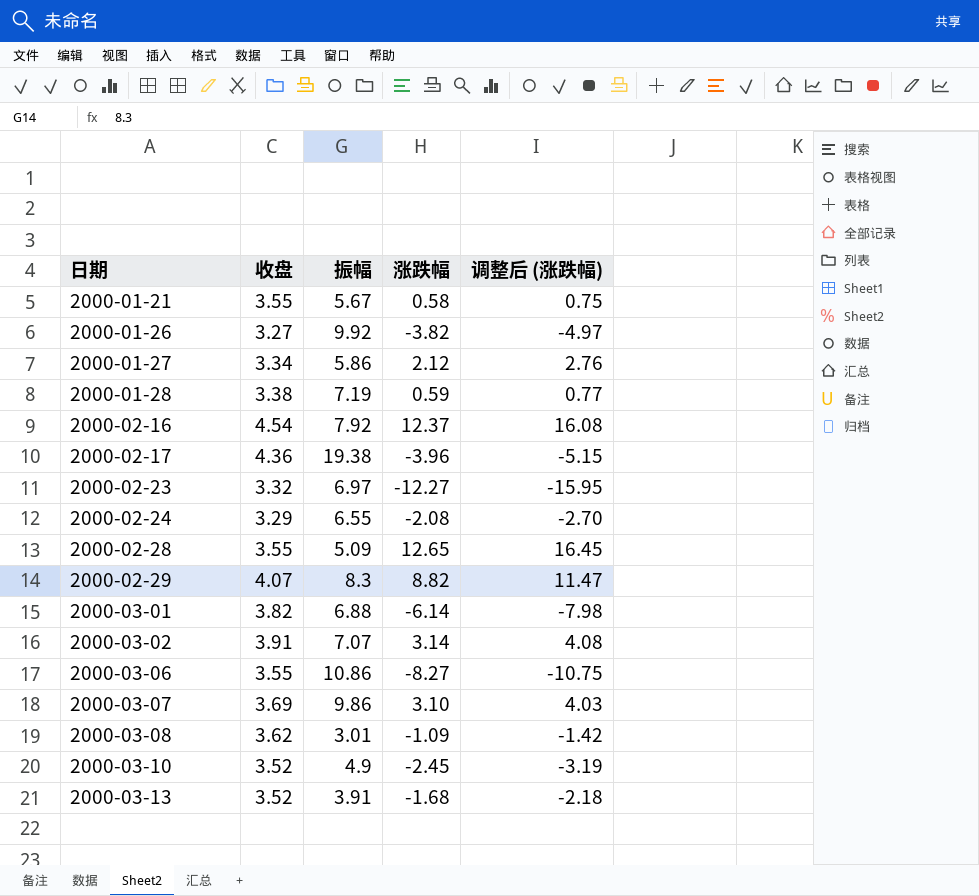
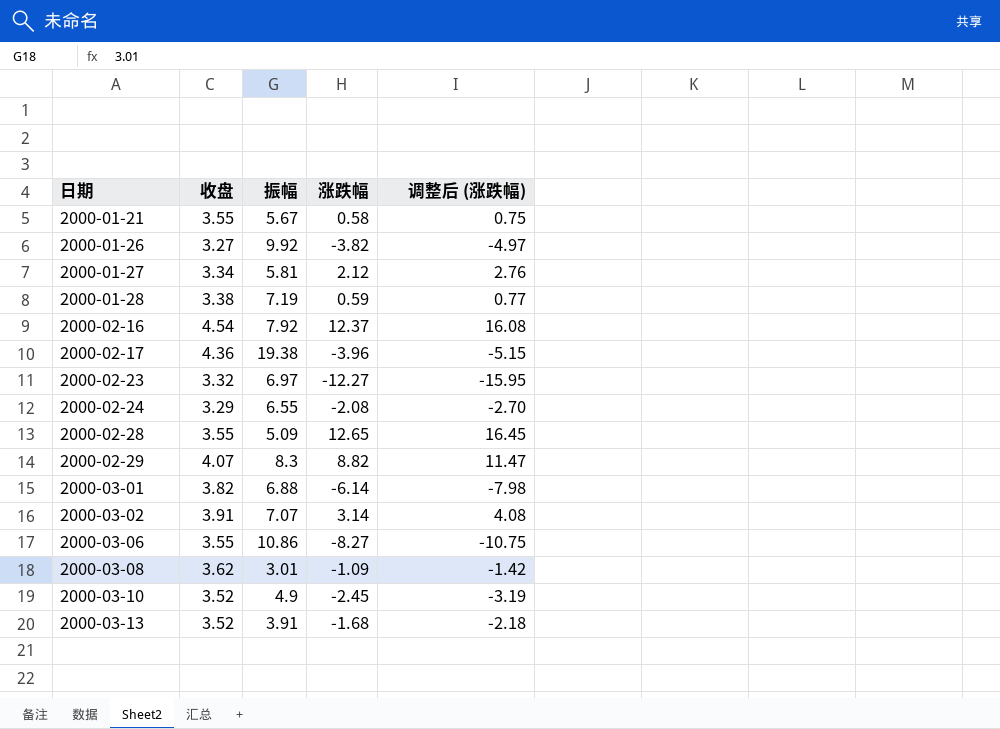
row 2000-03-07: 3.69 | 9.86 | 3.10 | 4.03 -> none
2000-01-27 | 振幅: 5.86 -> 5.81

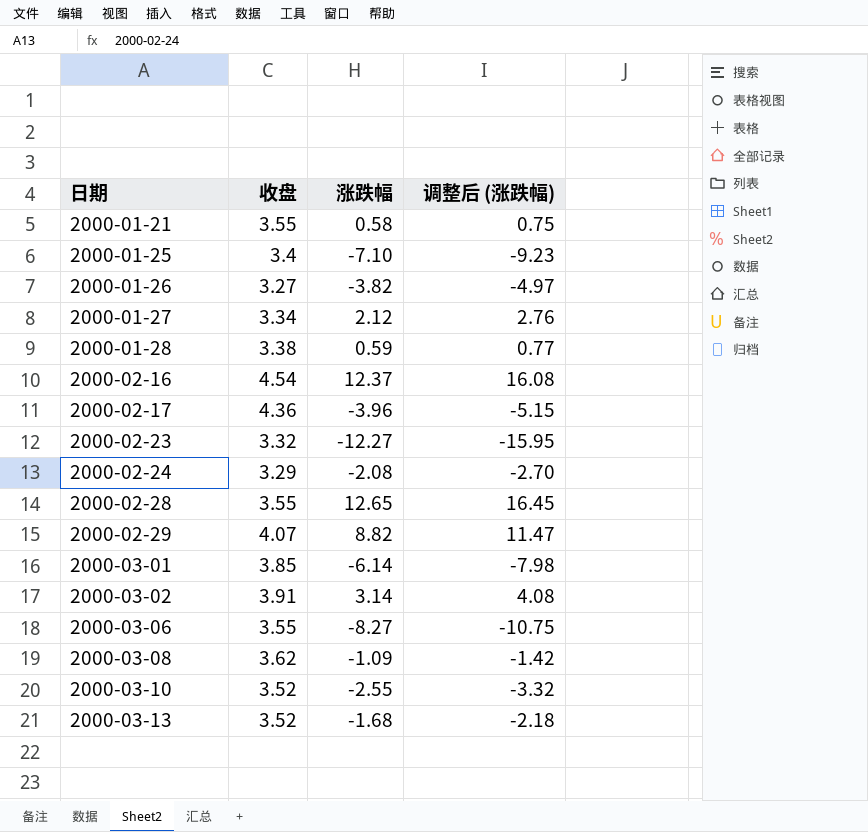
column 振幅 | position: 3 -> none
row 2000-01-25: none -> 3.4 | -7.10 | -9.23
2000-03-01 | 收盘: 3.82 -> 3.85
2000-03-10 | 涨跌幅: -2.45 -> -2.55
2000-03-10 | 调整后 (涨跌幅): -3.19 -> -3.32

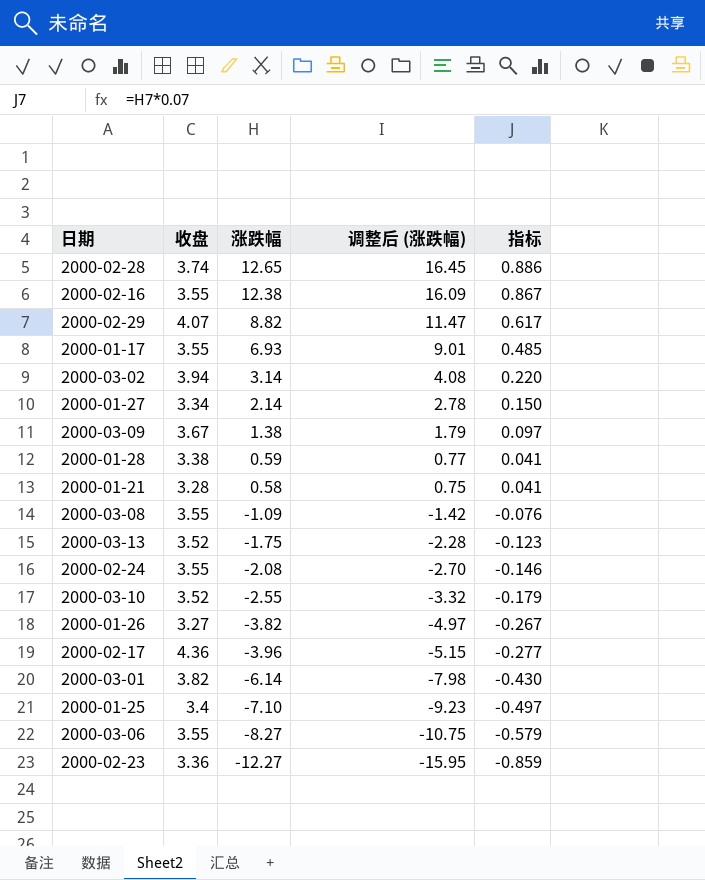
row order: 日期 ascending -> 涨跌幅 descending
column 指标 | formula: none -> [涨跌幅] * 0.07
2000-02-28 | 收盘: 3.55 -> 3.74
2000-02-16 | 收盘: 4.54 -> 3.55
2000-02-16 | 涨跌幅: 12.37 -> 12.38
2000-02-16 | 调整后 (涨跌幅): 16.08 -> 16.09
row 2000-01-17: none -> 3.55 | 6.93 | 9.01 | 0.485
2000-03-02 | 收盘: 3.91 -> 3.94
2000-01-27 | 涨跌幅: 2.12 -> 2.14
2000-01-27 | 调整后 (涨跌幅): 2.76 -> 2.78
row 2000-03-09: none -> 3.67 | 1.38 | 1.79 | 0.097
2000-01-21 | 收盘: 3.55 -> 3.28
2000-03-08 | 收盘: 3.62 -> 3.55
2000-03-13 | 涨跌幅: -1.68 -> -1.75
2000-03-13 | 调整后 (涨跌幅): -2.18 -> -2.28
2000-02-24 | 收盘: 3.29 -> 3.55
2000-03-01 | 收盘: 3.85 -> 3.82
2000-02-23 | 收盘: 3.32 -> 3.36

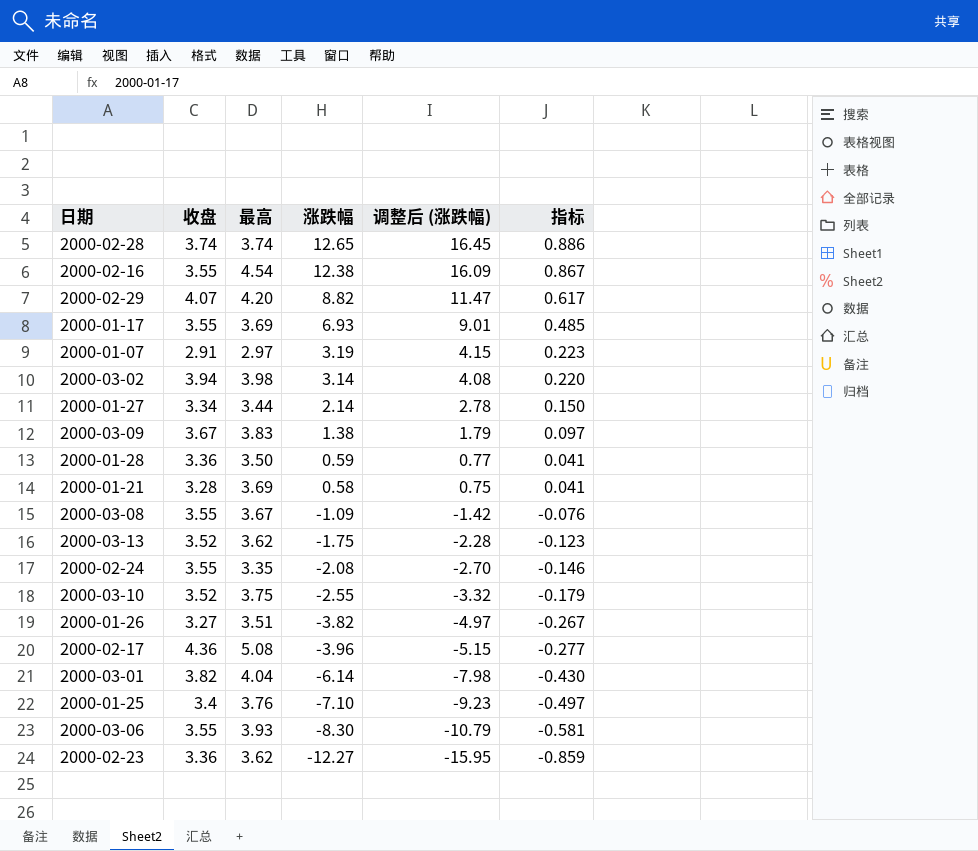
column 最高 | position: none -> 3
row 2000-01-07: none -> 2.91 | 2.97 | 3.19 | 4.15 | 0.223
2000-01-28 | 收盘: 3.38 -> 3.36
2000-03-06 | 涨跌幅: -8.27 -> -8.30
2000-03-06 | 调整后 (涨跌幅): -10.75 -> -10.79
2000-03-06 | 指标: -0.579 -> -0.581

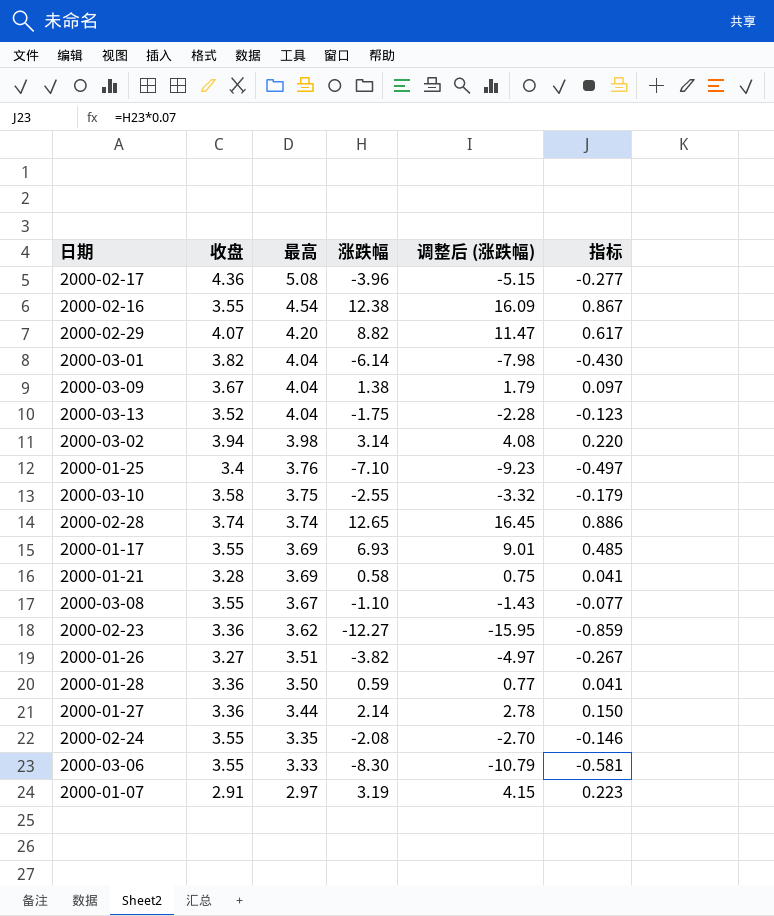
row order: 涨跌幅 descending -> 最高 descending
2000-03-09 | 最高: 3.83 -> 4.04
2000-03-13 | 最高: 3.62 -> 4.04
2000-03-10 | 收盘: 3.52 -> 3.58
2000-03-08 | 涨跌幅: -1.09 -> -1.10
2000-03-08 | 调整后 (涨跌幅): -1.42 -> -1.43
2000-03-08 | 指标: -0.076 -> -0.077
2000-01-27 | 收盘: 3.34 -> 3.36
2000-03-06 | 最高: 3.93 -> 3.33

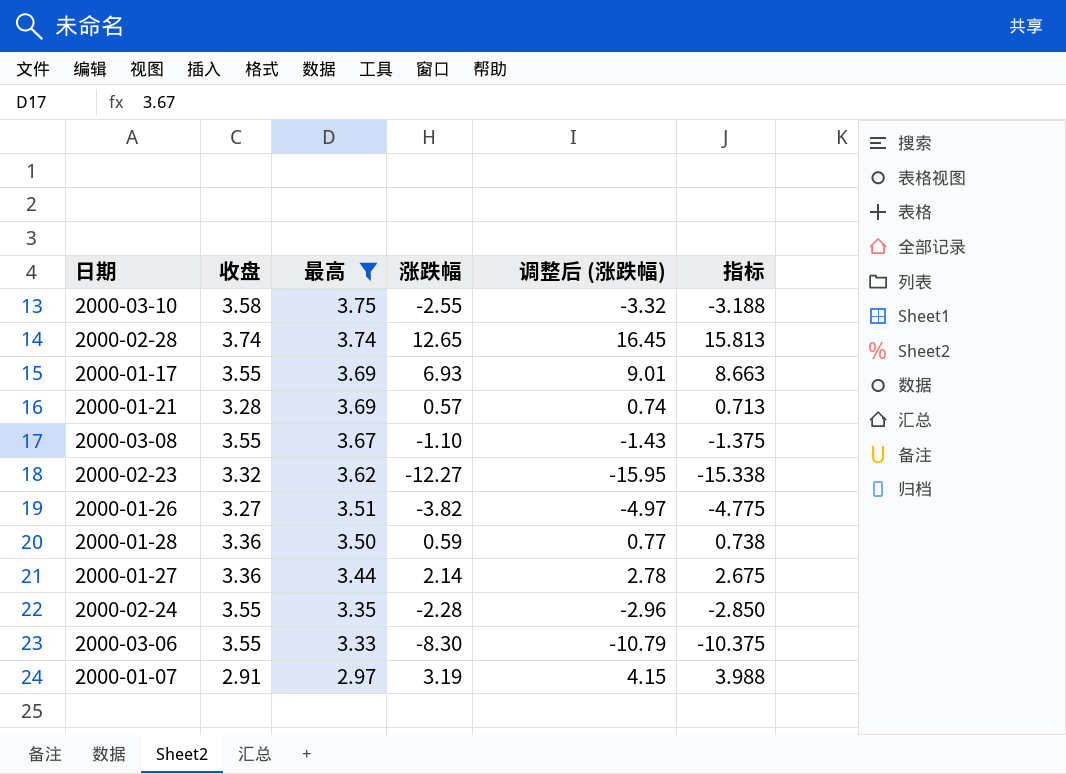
filter: none -> 最高 <= 3.75
column 指标 | formula: [涨跌幅] * 0.07 -> [涨跌幅] * 1.25
2000-01-21 | 涨跌幅: 0.58 -> 0.57
2000-01-21 | 调整后 (涨跌幅): 0.75 -> 0.74
2000-02-23 | 收盘: 3.36 -> 3.32
2000-02-24 | 涨跌幅: -2.08 -> -2.28
2000-02-24 | 调整后 (涨跌幅): -2.70 -> -2.96

